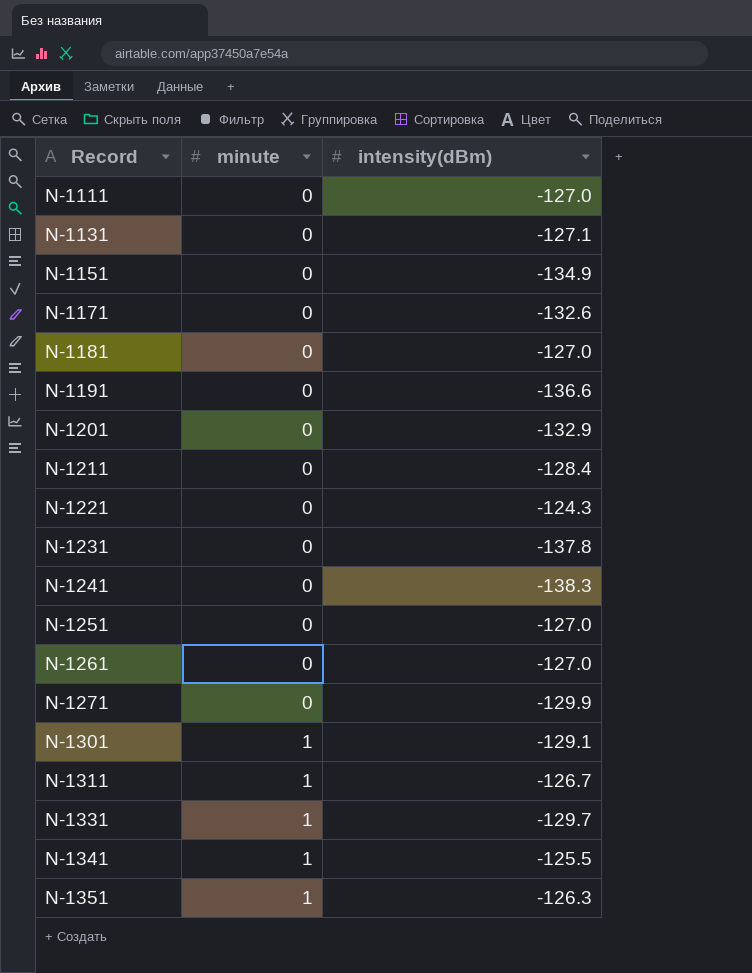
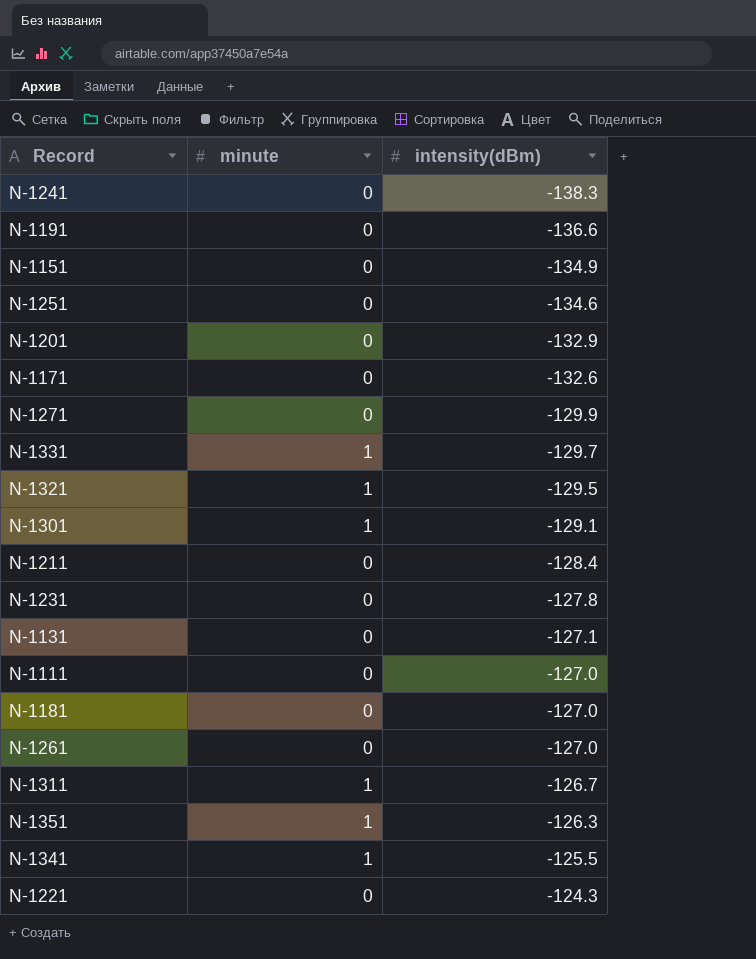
row order: Record ascending -> intensity(dBm) ascending
N-1251 | intensity(dBm): -127.0 -> -134.6
row N-1321: none -> 1 | -129.5
N-1231 | intensity(dBm): -137.8 -> -127.8

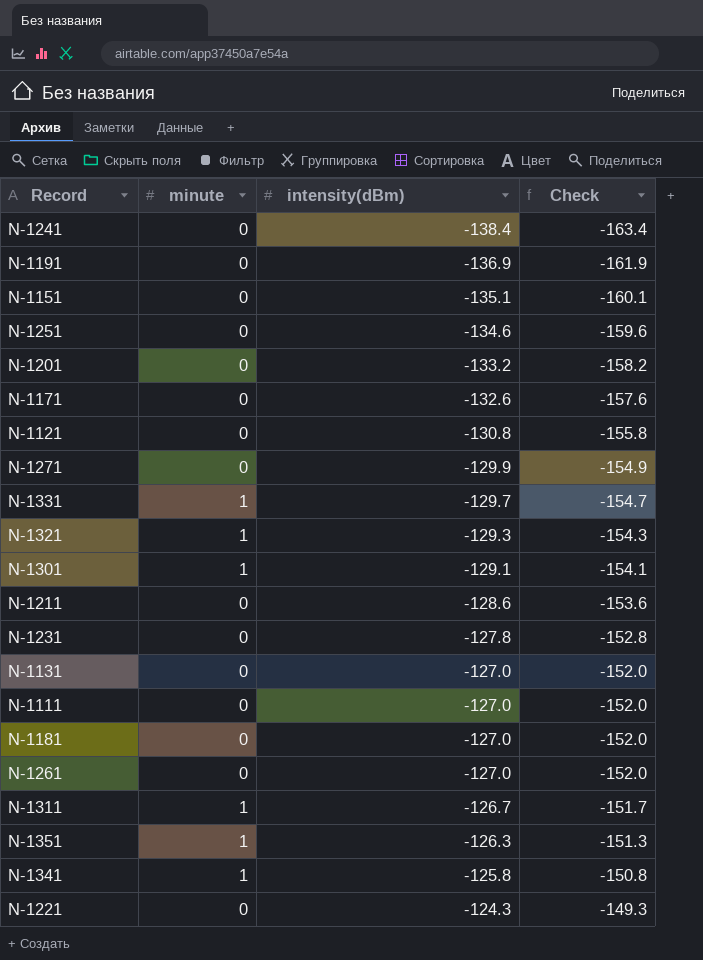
column Check | formula: none -> [intensity(dBm)] - 25
N-1241 | intensity(dBm): -138.3 -> -138.4
N-1191 | intensity(dBm): -136.6 -> -136.9
N-1151 | intensity(dBm): -134.9 -> -135.1
N-1201 | intensity(dBm): -132.9 -> -133.2
row N-1121: none -> 0 | -130.8 | -155.8
N-1321 | intensity(dBm): -129.5 -> -129.3
N-1211 | intensity(dBm): -128.4 -> -128.6
N-1131 | intensity(dBm): -127.1 -> -127.0
N-1341 | intensity(dBm): -125.5 -> -125.8

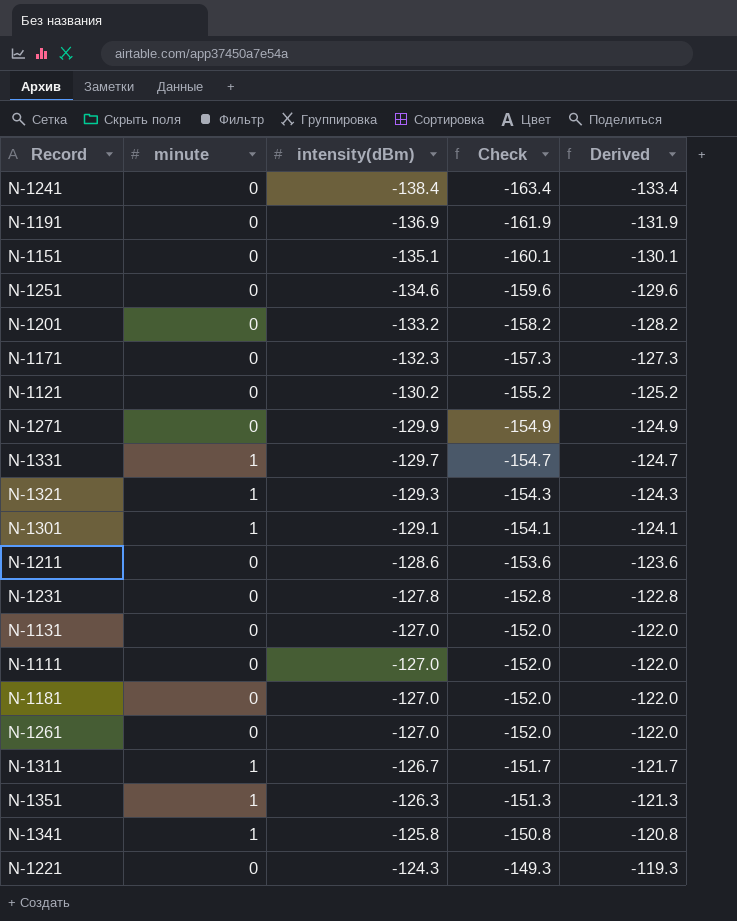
column Derived | formula: none -> [intensity(dBm)] + 5
N-1171 | intensity(dBm): -132.6 -> -132.3
N-1171 | Check: -157.6 -> -157.3
N-1121 | intensity(dBm): -130.8 -> -130.2
N-1121 | Check: -155.8 -> -155.2

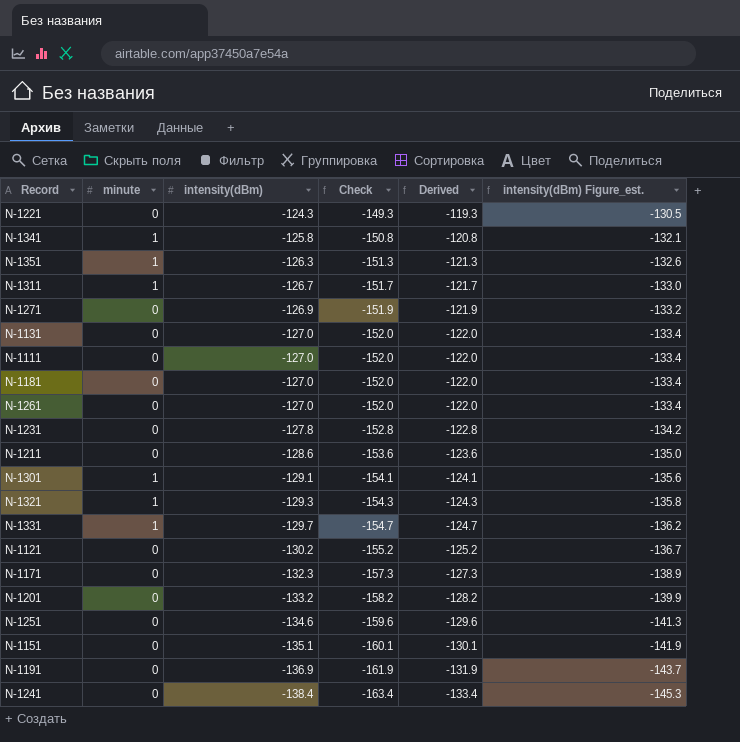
row order: intensity(dBm) ascending -> intensity(dBm) descending
column intensity(dBm) Figure_est. | formula: none -> [intensity(dBm)] * 1.05
N-1271 | intensity(dBm): -129.9 -> -126.9
N-1271 | Check: -154.9 -> -151.9
N-1271 | Derived: -124.9 -> -121.9

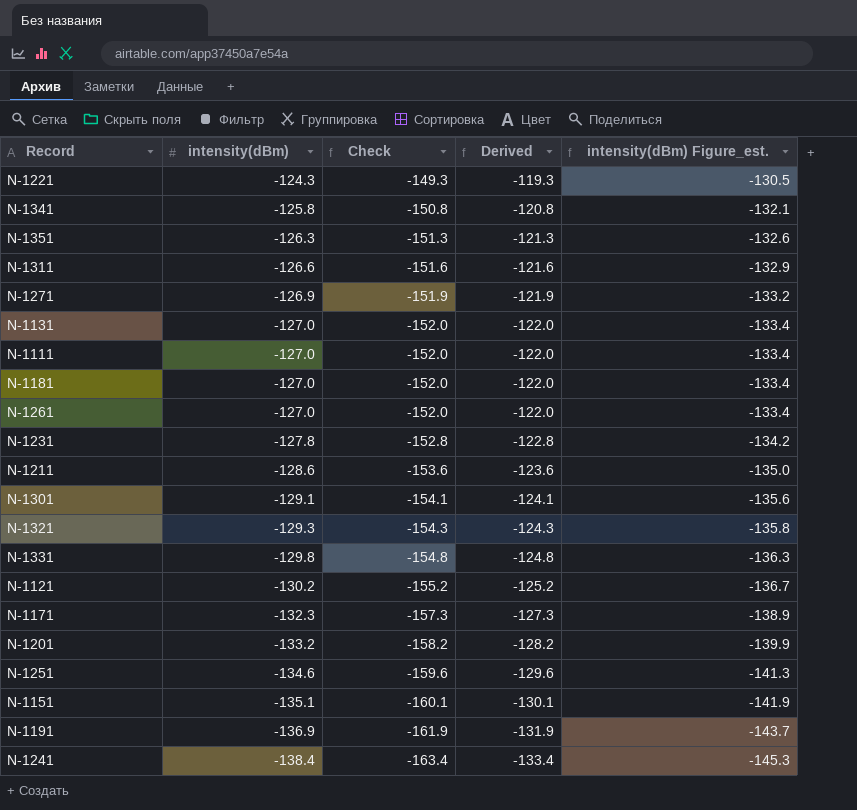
column minute | position: 2 -> none
N-1311 | intensity(dBm): -126.7 -> -126.6
N-1311 | Check: -151.7 -> -151.6
N-1311 | Derived: -121.7 -> -121.6
N-1311 | intensity(dBm) Figure_est.: -133.0 -> -132.9
N-1331 | intensity(dBm): -129.7 -> -129.8
N-1331 | Check: -154.7 -> -154.8
N-1331 | Derived: -124.7 -> -124.8
N-1331 | intensity(dBm) Figure_est.: -136.2 -> -136.3

